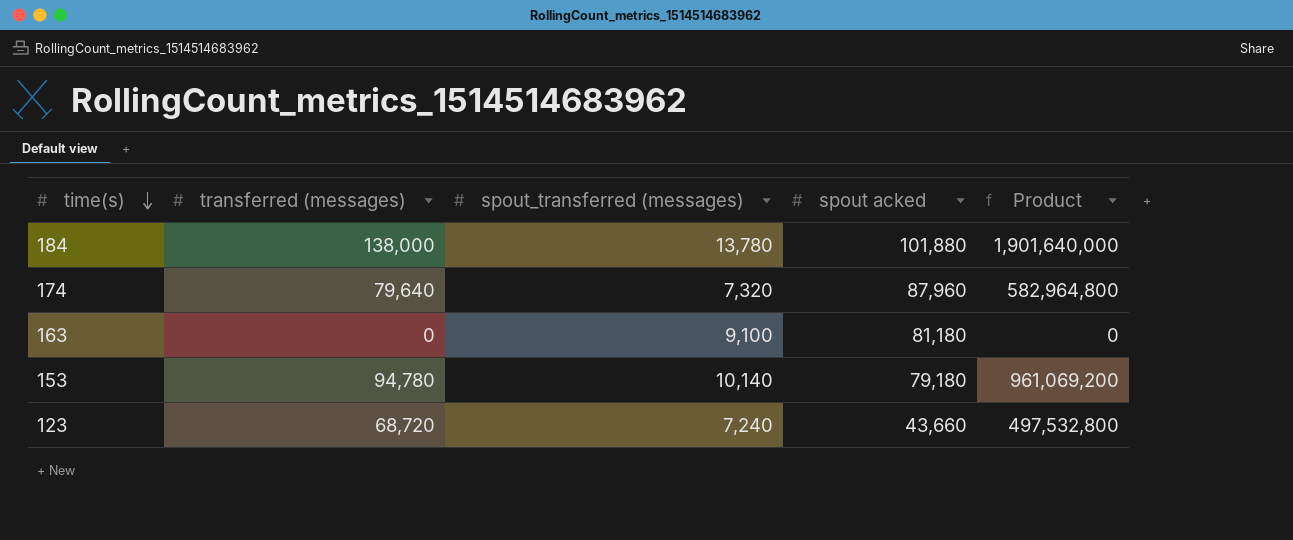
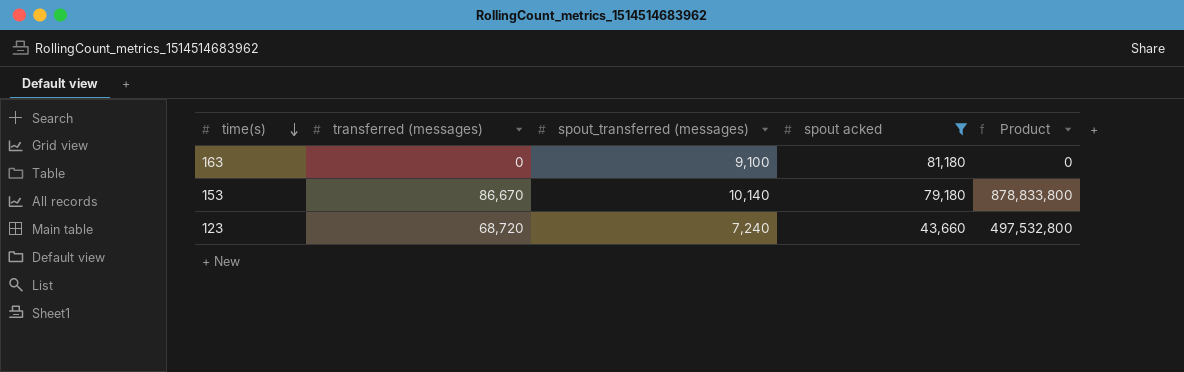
filter: none -> spout acked <= 81,180
153 | transferred (messages): 94,780 -> 86,670
153 | Product: 961,069,200 -> 878,833,800

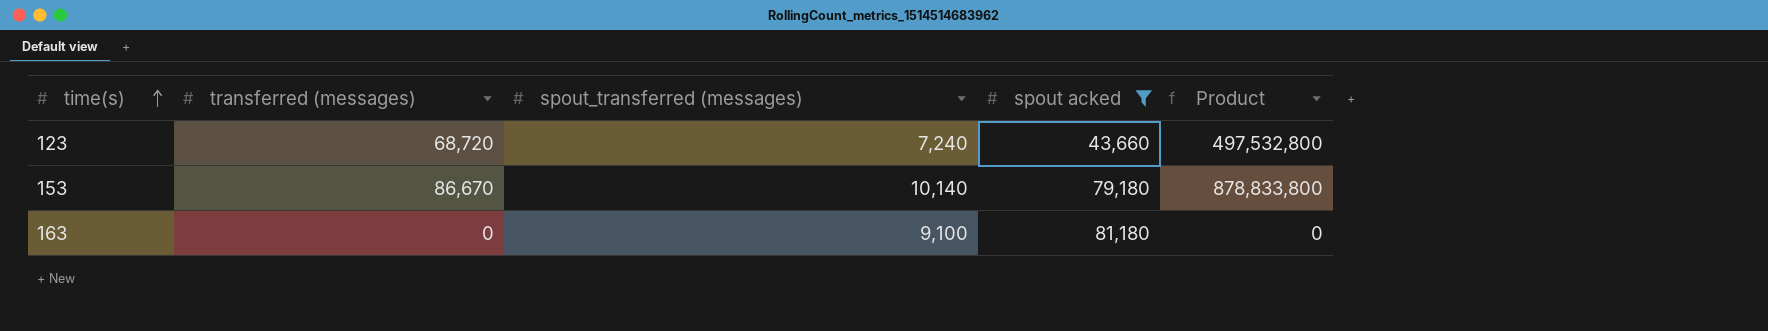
row order: time(s) descending -> time(s) ascending

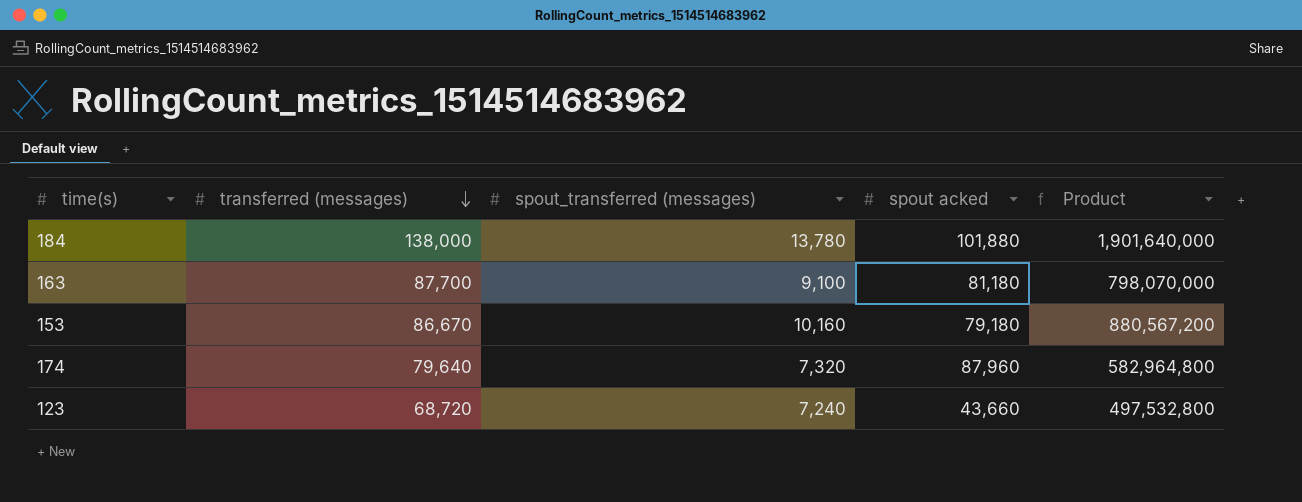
filter: spout acked <= 81,180 -> none
row order: time(s) ascending -> transferred (messages) descending
163 | transferred (messages): 0 -> 87,700
163 | Product: 0 -> 798,070,000
153 | spout_transferred (messages): 10,140 -> 10,160
153 | Product: 878,833,800 -> 880,567,200

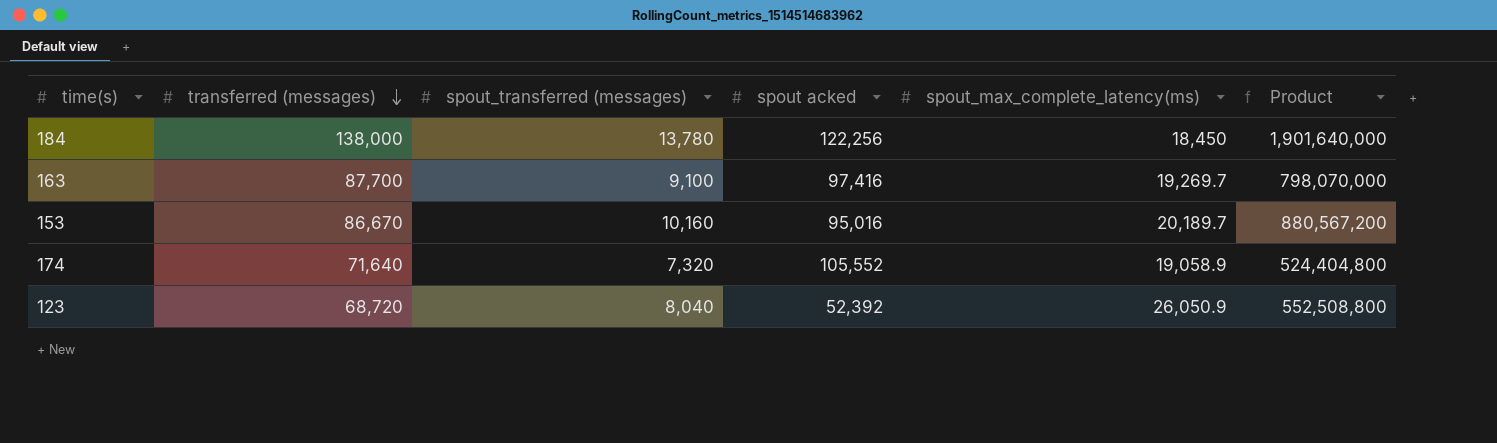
column spout_max_complete_latency(ms) | position: none -> 5
184 | spout acked: 101,880 -> 122,256
163 | spout acked: 81,180 -> 97,416
153 | spout acked: 79,180 -> 95,016
174 | transferred (messages): 79,640 -> 71,640
174 | spout acked: 87,960 -> 105,552
174 | Product: 582,964,800 -> 524,404,800
123 | spout_transferred (messages): 7,240 -> 8,040
123 | spout acked: 43,660 -> 52,392
123 | Product: 497,532,800 -> 552,508,800

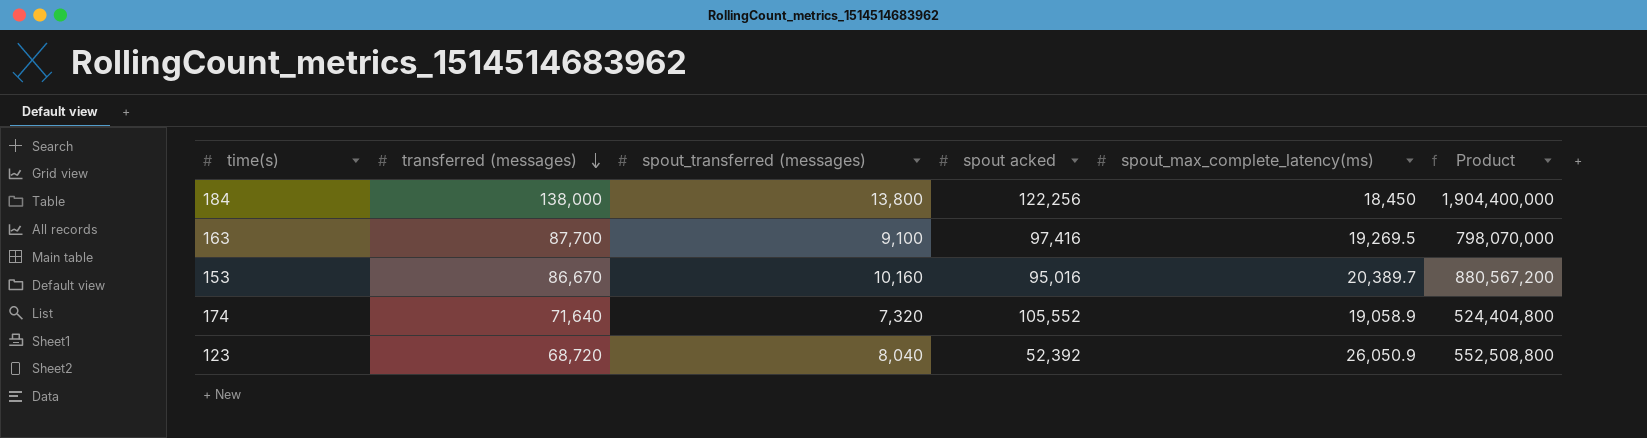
184 | spout_transferred (messages): 13,780 -> 13,800
184 | Product: 1,901,640,000 -> 1,904,400,000
163 | spout_max_complete_latency(ms): 19,269.7 -> 19,269.5
153 | spout_max_complete_latency(ms): 20,189.7 -> 20,389.7

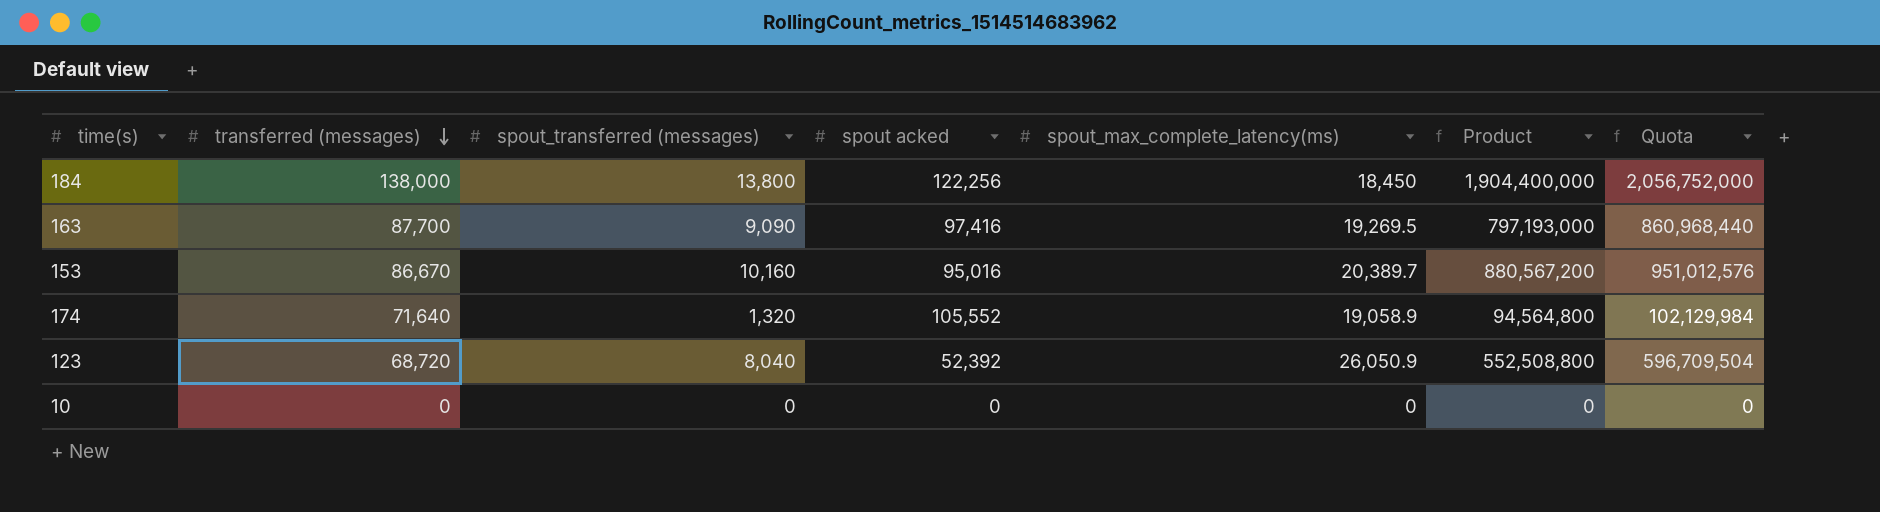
column Quota | formula: none -> [Product] * 1.08
163 | spout_transferred (messages): 9,100 -> 9,090
163 | Product: 798,070,000 -> 797,193,000
174 | spout_transferred (messages): 7,320 -> 1,320
174 | Product: 524,404,800 -> 94,564,800
row 10: none -> 0 | 0 | 0 | 0 | 0 | 0

